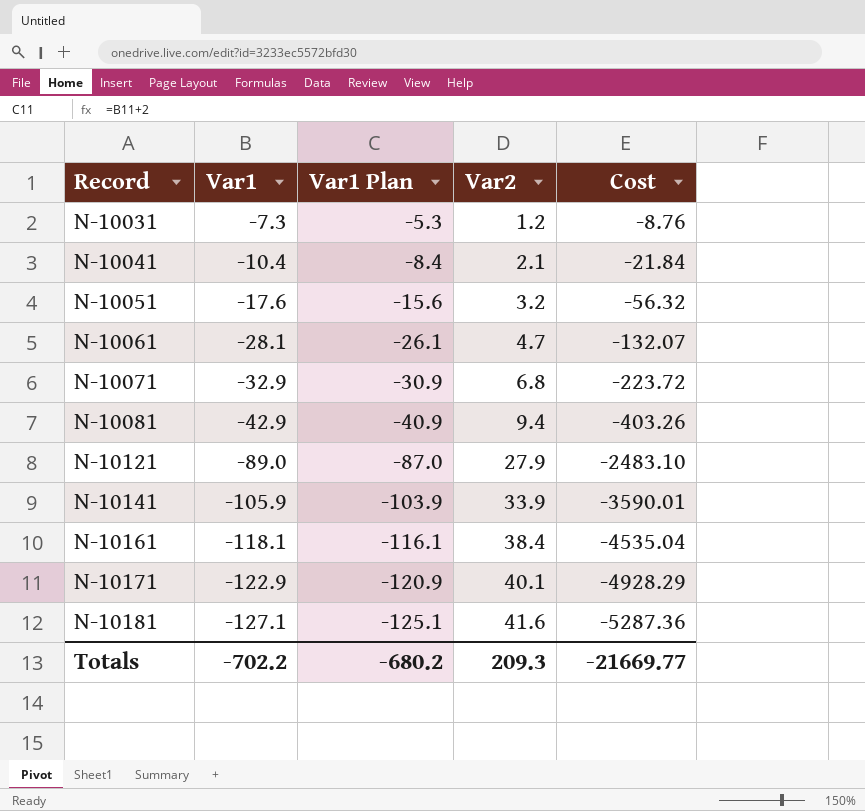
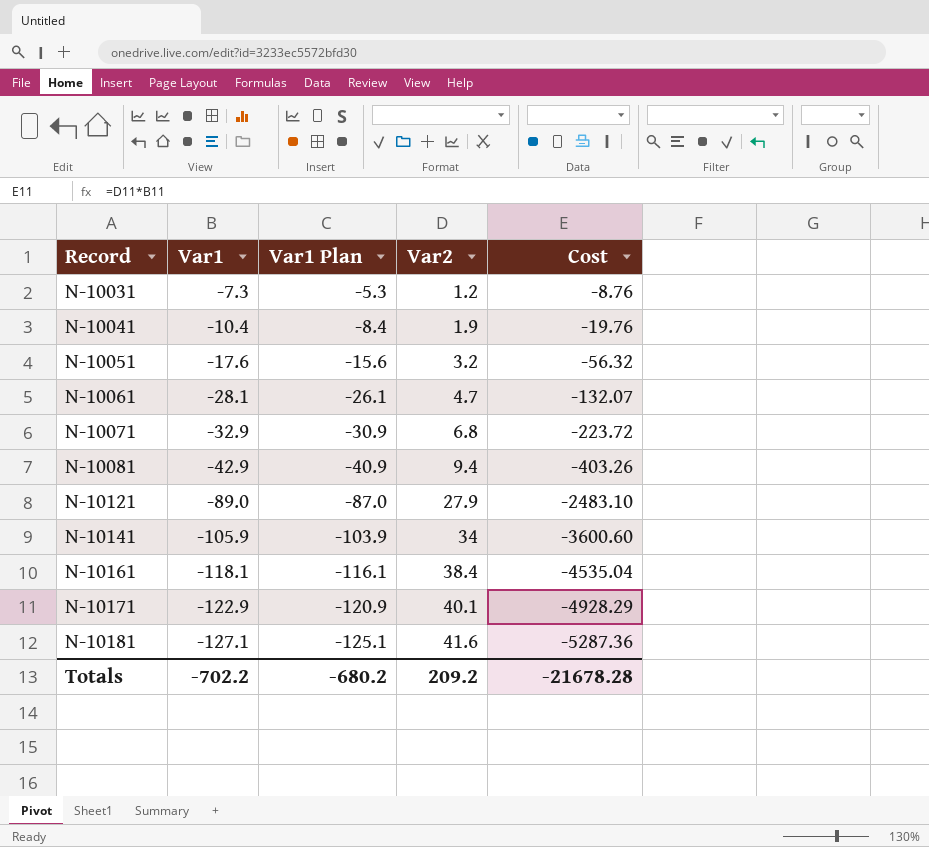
N-10041 | Var2: 2.1 -> 1.9
N-10041 | Cost: -21.84 -> -19.76
N-10141 | Var2: 33.9 -> 34
N-10141 | Cost: -3590.01 -> -3600.60
Totals | Var2: 209.3 -> 209.2
Totals | Cost: -21669.77 -> -21678.28

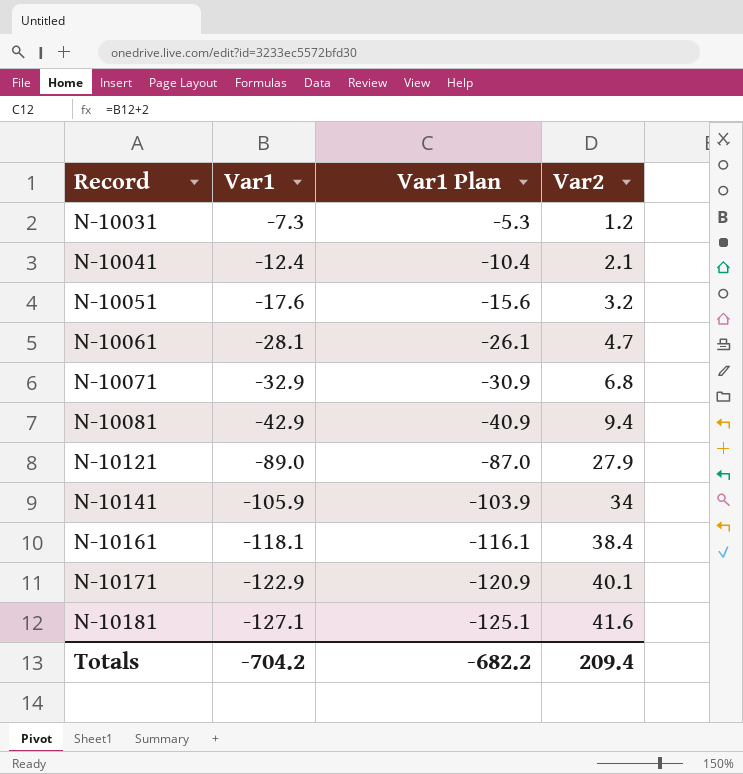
column Cost | formula: [Var1] * [Var2] -> none
N-10041 | Var1: -10.4 -> -12.4
N-10041 | Var1 Plan: -8.4 -> -10.4
N-10041 | Var2: 1.9 -> 2.1
Totals | Var1: -702.2 -> -704.2
Totals | Var1 Plan: -680.2 -> -682.2
Totals | Var2: 209.2 -> 209.4

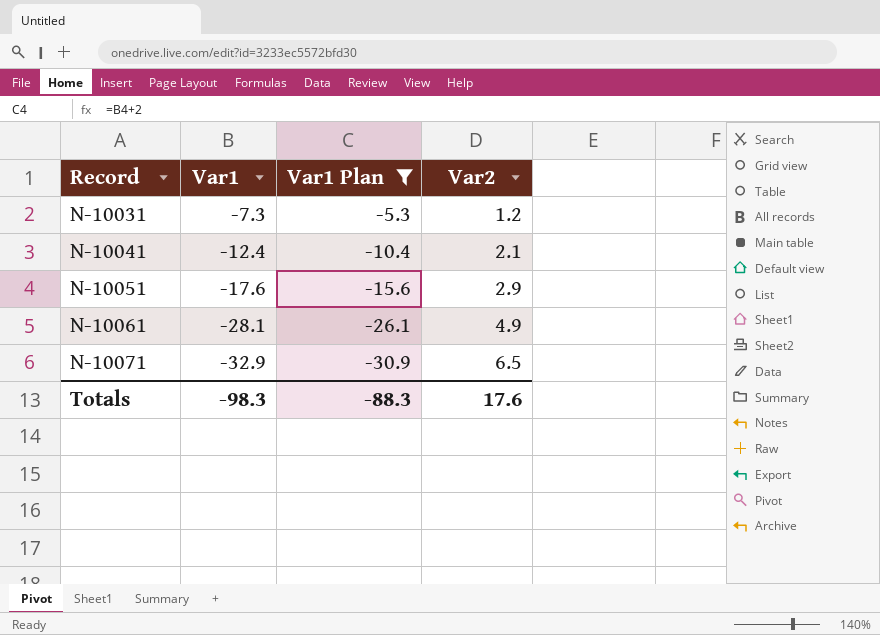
filter: none -> Var1 Plan >= -30.9
N-10051 | Var2: 3.2 -> 2.9
N-10061 | Var2: 4.7 -> 4.9
N-10071 | Var2: 6.8 -> 6.5
Totals | Var1: -704.2 -> -98.3
Totals | Var1 Plan: -682.2 -> -88.3
Totals | Var2: 209.4 -> 17.6

